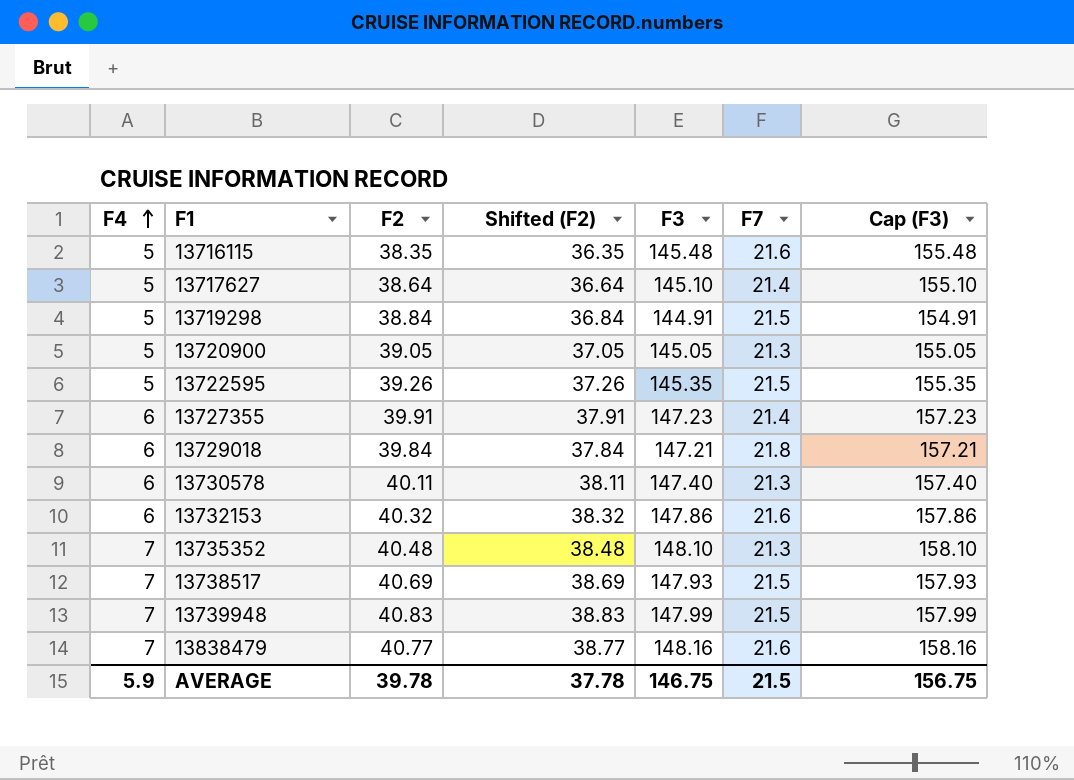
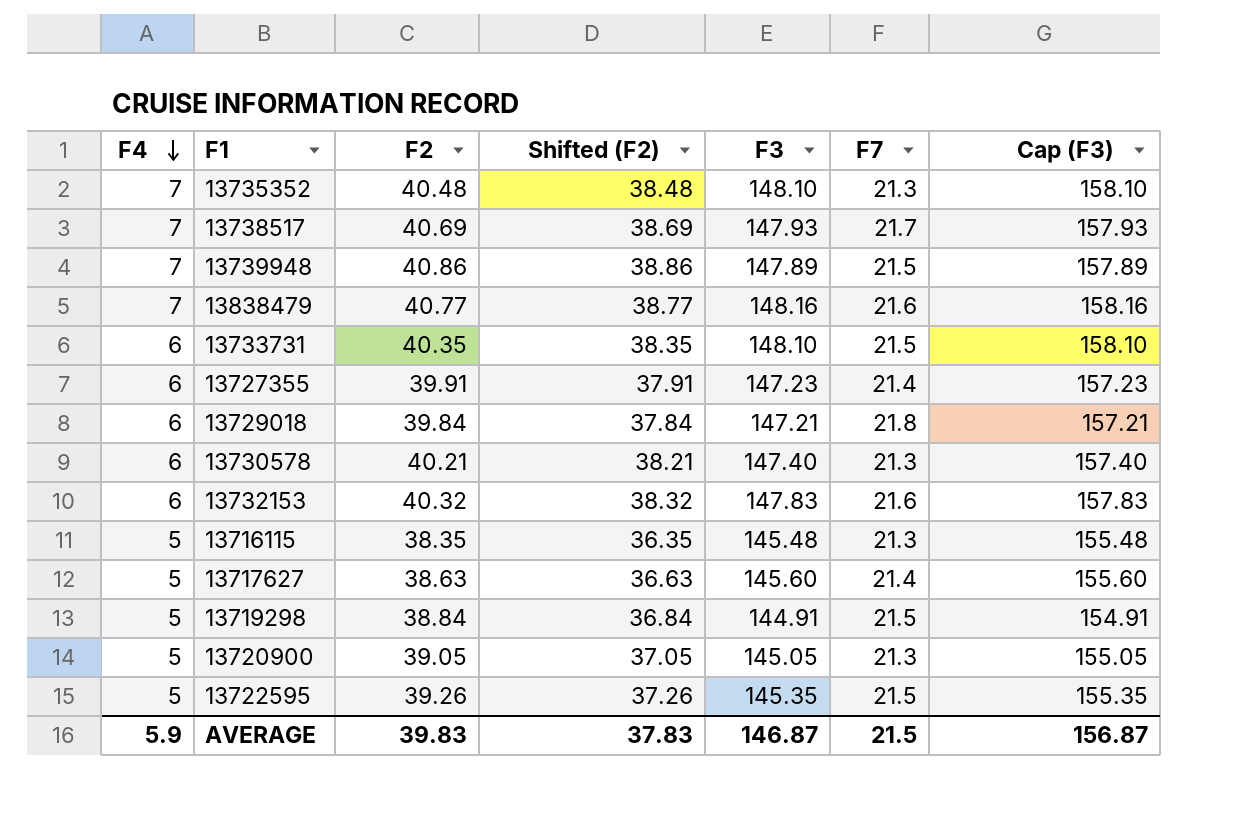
row order: F4 ascending -> F4 descending
13738517 | F7: 21.5 -> 21.7
13739948 | F2: 40.83 -> 40.86
13739948 | Shifted (F2): 38.83 -> 38.86
13739948 | F3: 147.99 -> 147.89
13739948 | Cap (F3): 157.99 -> 157.89
row 13733731: none -> 6 | 40.35 | 38.35 | 148.10 | 21.5 | 158.10
13730578 | F2: 40.11 -> 40.21
13730578 | Shifted (F2): 38.11 -> 38.21
13732153 | F3: 147.86 -> 147.83
13732153 | Cap (F3): 157.86 -> 157.83
13716115 | F7: 21.6 -> 21.3
13717627 | F2: 38.64 -> 38.63
13717627 | Shifted (F2): 36.64 -> 36.63
13717627 | F3: 145.10 -> 145.60
13717627 | Cap (F3): 155.10 -> 155.60
AVERAGE | F2: 39.78 -> 39.83
AVERAGE | Shifted (F2): 37.78 -> 37.83
AVERAGE | F3: 146.75 -> 146.87
AVERAGE | Cap (F3): 156.75 -> 156.87

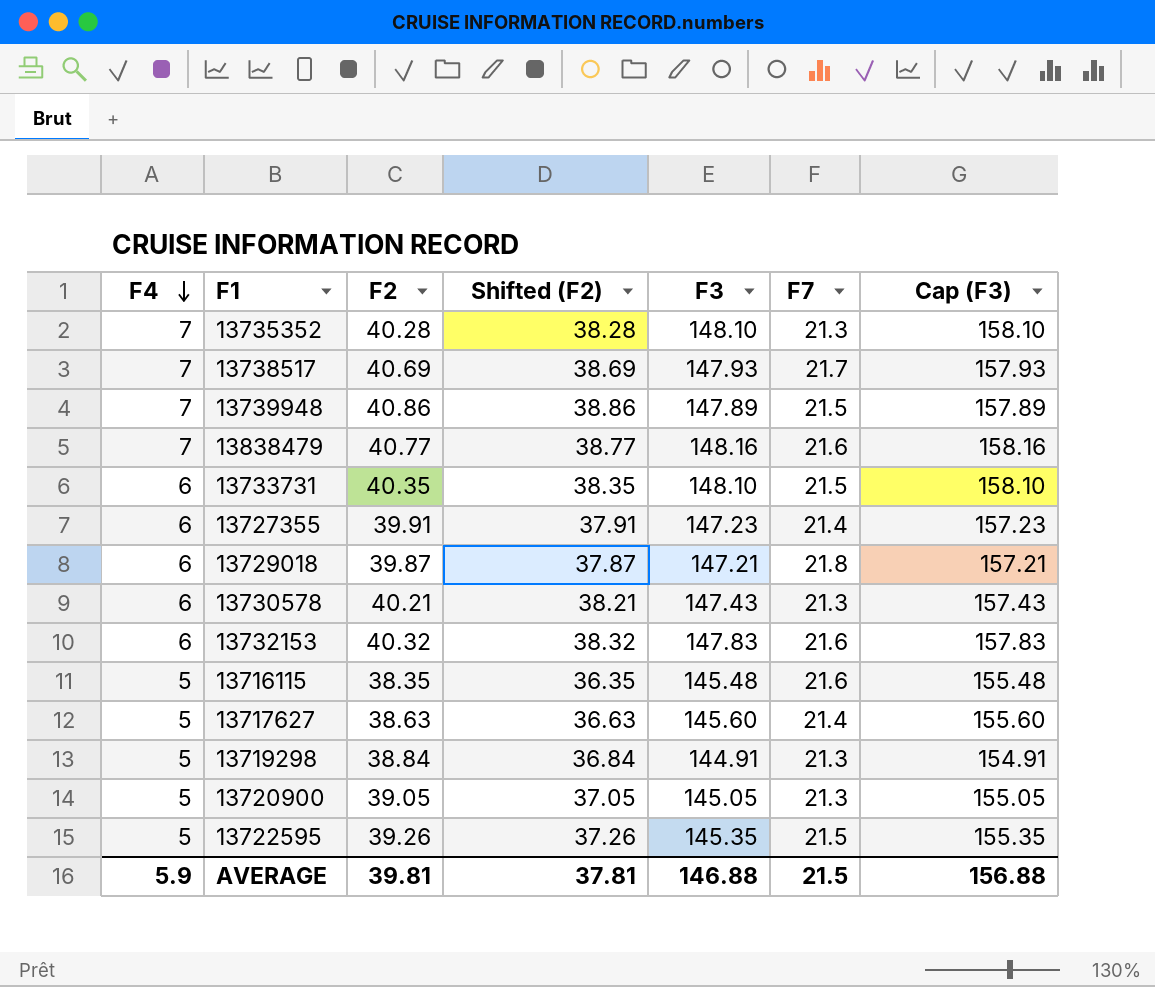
13735352 | F2: 40.48 -> 40.28
13735352 | Shifted (F2): 38.48 -> 38.28
13729018 | F2: 39.84 -> 39.87
13729018 | Shifted (F2): 37.84 -> 37.87
13730578 | F3: 147.40 -> 147.43
13730578 | Cap (F3): 157.40 -> 157.43
13716115 | F7: 21.3 -> 21.6
13719298 | F7: 21.5 -> 21.3
AVERAGE | F2: 39.83 -> 39.81
AVERAGE | Shifted (F2): 37.83 -> 37.81
AVERAGE | F3: 146.87 -> 146.88
AVERAGE | Cap (F3): 156.87 -> 156.88

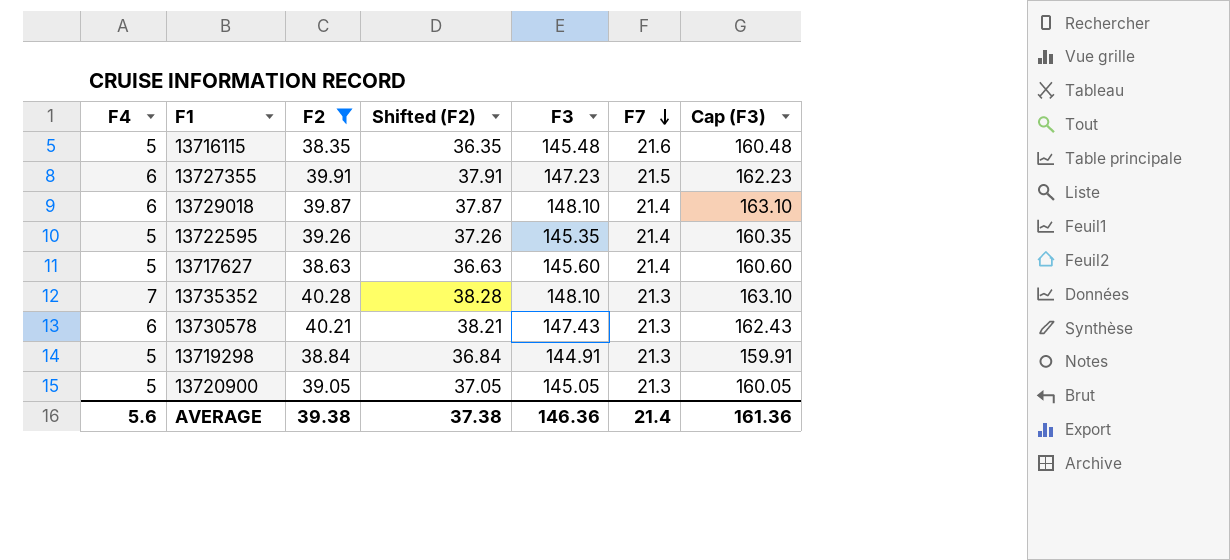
filter: none -> F2 <= 40.28
row order: F4 descending -> F7 descending
column Cap (F3) | formula: [F3] + 10 -> [F3] + 15
13727355 | F7: 21.4 -> 21.5
13729018 | F3: 147.21 -> 148.10
13729018 | F7: 21.8 -> 21.4
13722595 | F7: 21.5 -> 21.4
AVERAGE | F4: 5.9 -> 5.6
AVERAGE | F2: 39.81 -> 39.38
AVERAGE | Shifted (F2): 37.81 -> 37.38
AVERAGE | F3: 146.88 -> 146.36
AVERAGE | F7: 21.5 -> 21.4
AVERAGE | Cap (F3): 156.88 -> 161.36

